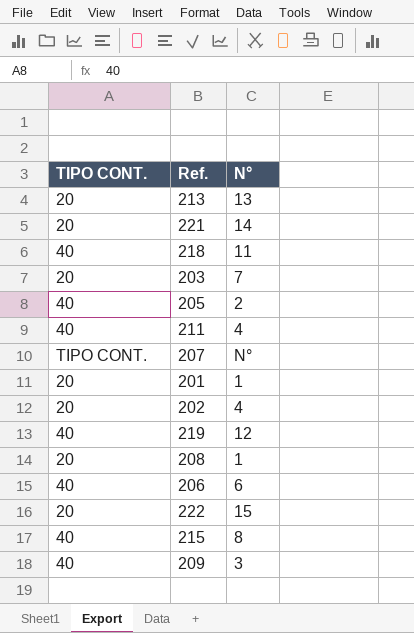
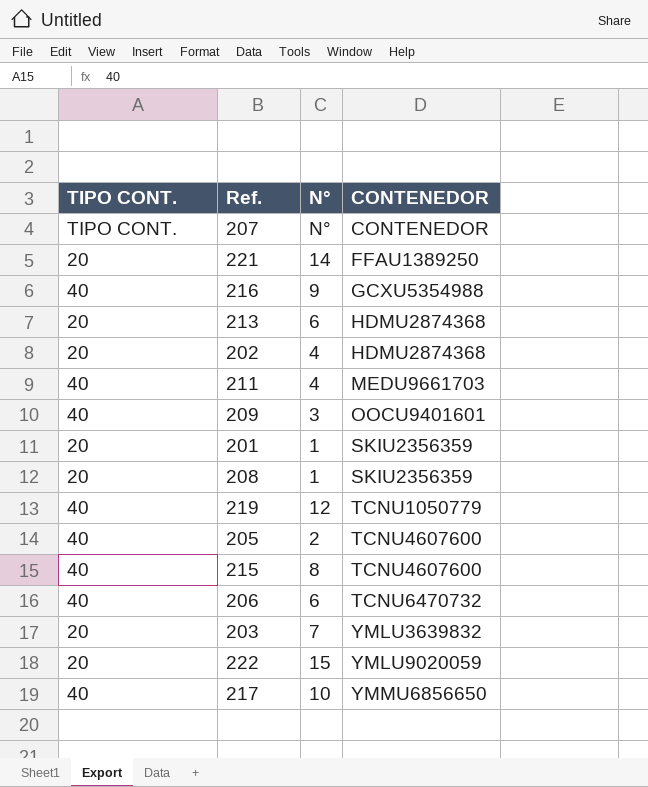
row order: none -> CONTENEDOR ascending
column CONTENEDOR | position: none -> 4
row 218: 40 | 11 -> none
row 216: none -> 40 | 9 | GCXU5354988
213 | N°: 13 -> 6
row 217: none -> 40 | 10 | YMMU6856650

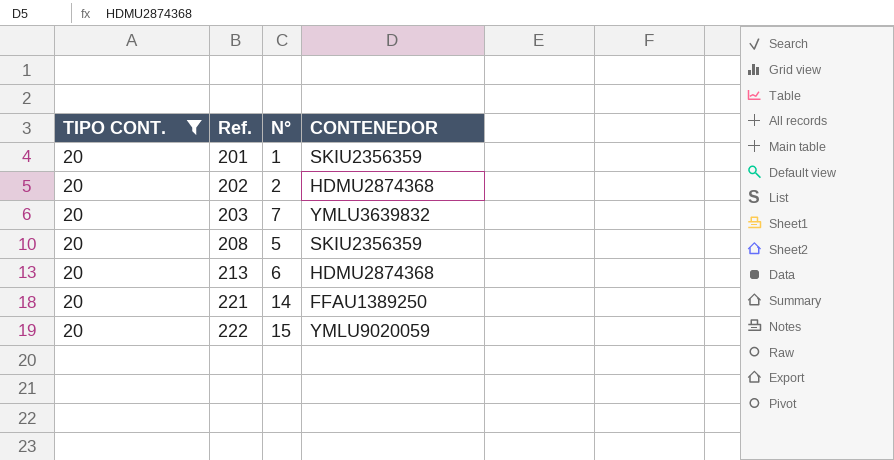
filter: none -> TIPO CONT. = 20
row order: CONTENEDOR ascending -> Ref. ascending
202 | N°: 4 -> 2
208 | N°: 1 -> 5

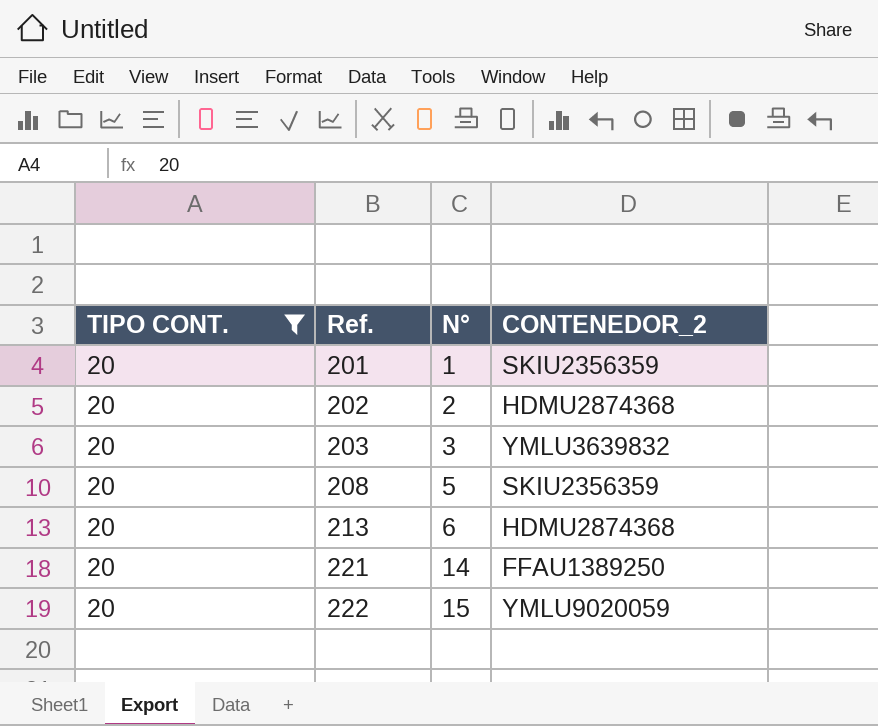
column name: CONTENEDOR -> CONTENEDOR_2
203 | N°: 7 -> 3

